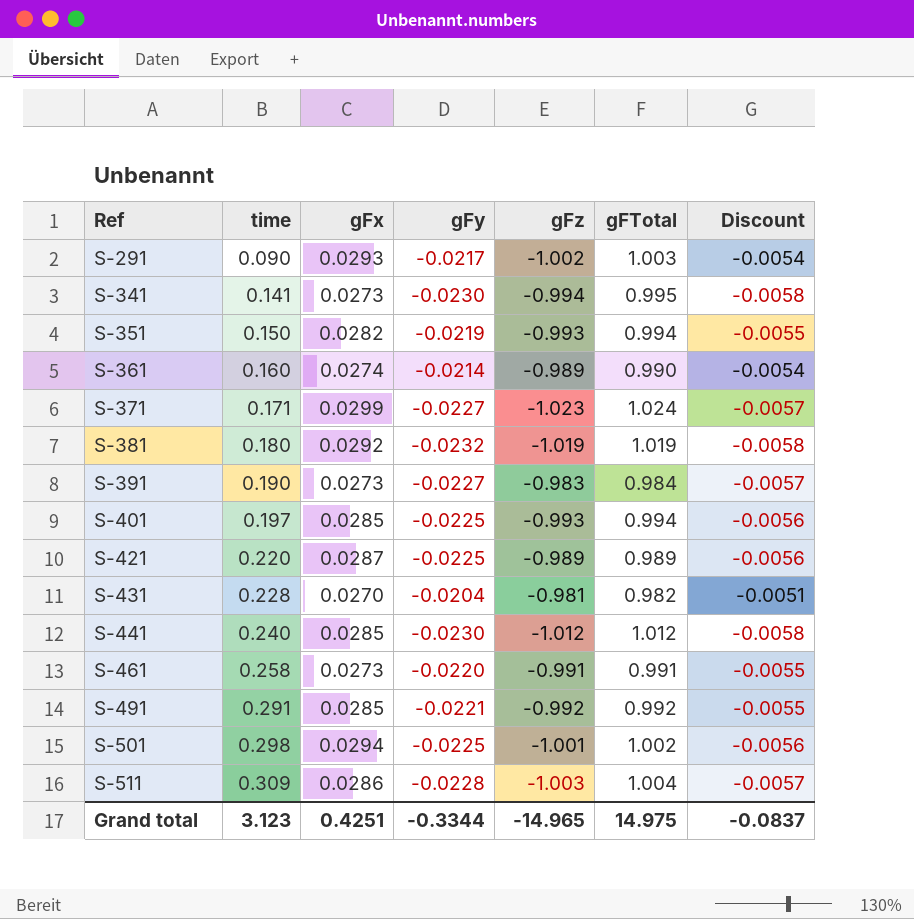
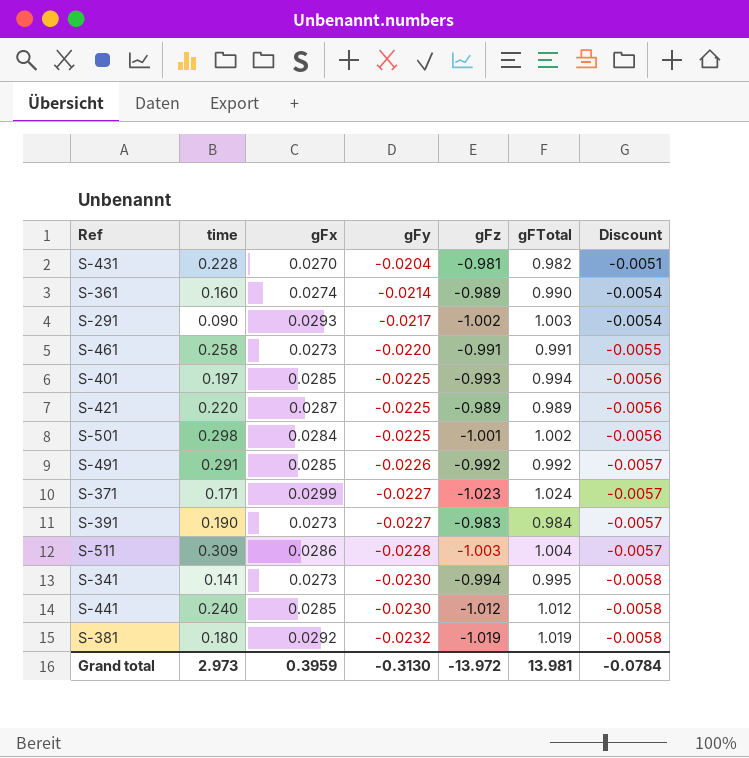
row order: Ref ascending -> gFy descending
row S-351: 0.150 | 0.0282 | -0.0219 | -0.993 | 0.994 | -0.0055 -> none
S-501 | gFx: 0.0294 -> 0.0284
S-491 | gFy: -0.0221 -> -0.0226
S-491 | Discount: -0.0055 -> -0.0057
Grand total | time: 3.123 -> 2.973
Grand total | gFx: 0.4251 -> 0.3959
Grand total | gFy: -0.3344 -> -0.3130
Grand total | gFz: -14.965 -> -13.972
Grand total | gFTotal: 14.975 -> 13.981
Grand total | Discount: -0.0837 -> -0.0784

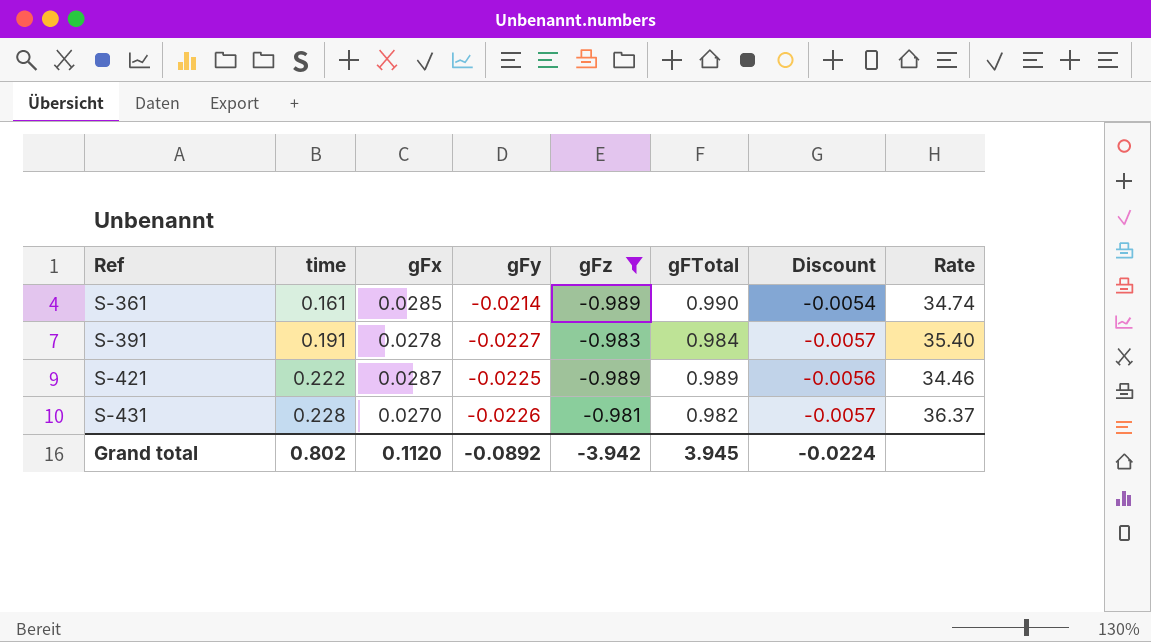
filter: none -> gFz >= -0.989
row order: gFy descending -> Ref ascending
column Rate | formula: none -> [gFTotal] / [gFx]
S-361 | time: 0.160 -> 0.161
S-361 | gFx: 0.0274 -> 0.0285
S-391 | time: 0.190 -> 0.191
S-391 | gFx: 0.0273 -> 0.0278
S-421 | time: 0.220 -> 0.222
S-431 | gFy: -0.0204 -> -0.0226
S-431 | Discount: -0.0051 -> -0.0057
Grand total | time: 2.973 -> 0.802
Grand total | gFx: 0.3959 -> 0.1120
Grand total | gFy: -0.3130 -> -0.0892
Grand total | gFz: -13.972 -> -3.942
Grand total | gFTotal: 13.981 -> 3.945
Grand total | Discount: -0.0784 -> -0.0224

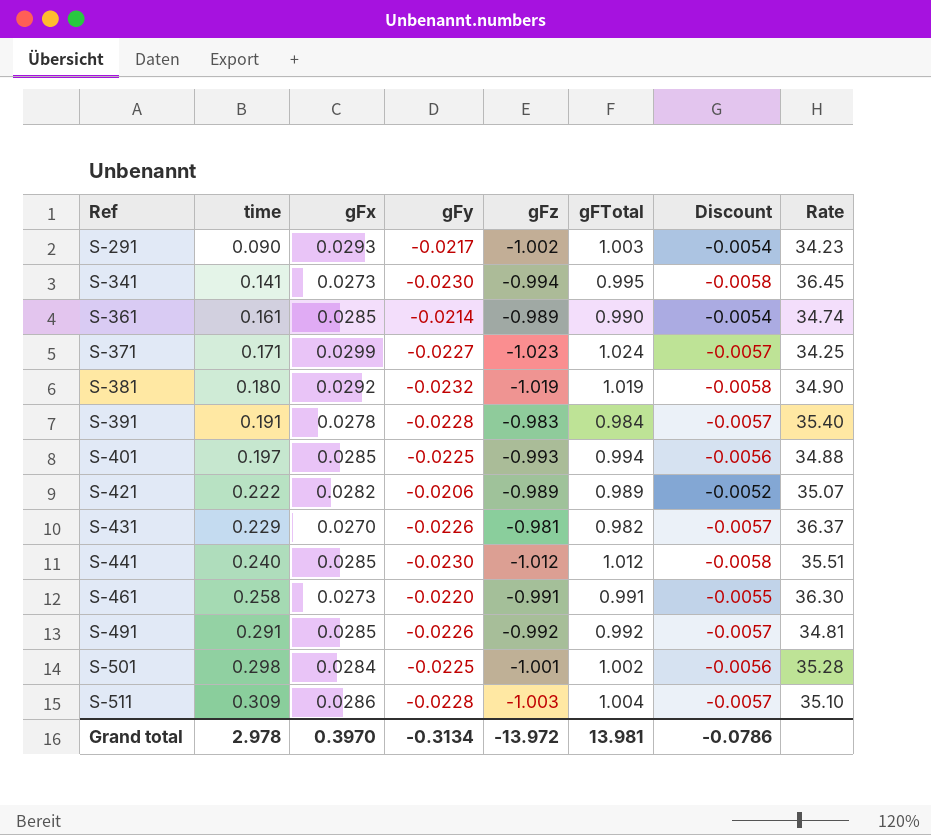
filter: gFz >= -0.989 -> none
S-391 | gFy: -0.0227 -> -0.0228
S-421 | gFx: 0.0287 -> 0.0282
S-421 | gFy: -0.0225 -> -0.0206
S-421 | Discount: -0.0056 -> -0.0052
S-421 | Rate: 34.46 -> 35.07
S-431 | time: 0.228 -> 0.229
Grand total | time: 0.802 -> 2.978
Grand total | gFx: 0.1120 -> 0.3970
Grand total | gFy: -0.0892 -> -0.3134
Grand total | gFz: -3.942 -> -13.972
Grand total | gFTotal: 3.945 -> 13.981
Grand total | Discount: -0.0224 -> -0.0786

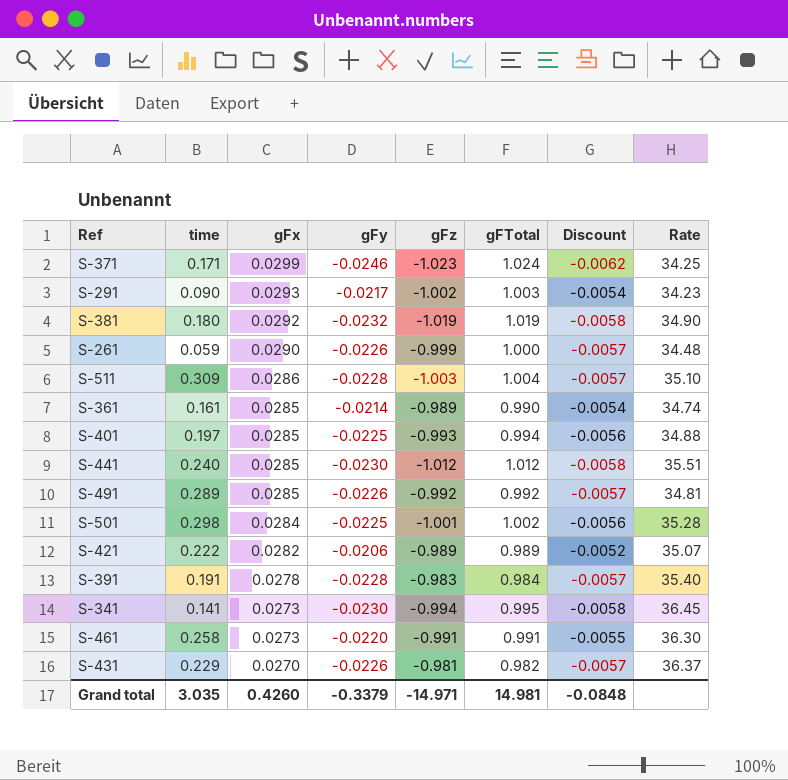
row order: Ref ascending -> gFx descending
S-371 | gFy: -0.0227 -> -0.0246
S-371 | Discount: -0.0057 -> -0.0062
row S-261: none -> 0.059 | 0.0290 | -0.0226 | -0.999 | 1.000 | -0.0057 | 34.48
S-491 | time: 0.291 -> 0.289
Grand total | time: 2.978 -> 3.035
Grand total | gFx: 0.3970 -> 0.4260
Grand total | gFy: -0.3134 -> -0.3379
Grand total | gFz: -13.972 -> -14.971
Grand total | gFTotal: 13.981 -> 14.981
Grand total | Discount: -0.0786 -> -0.0848

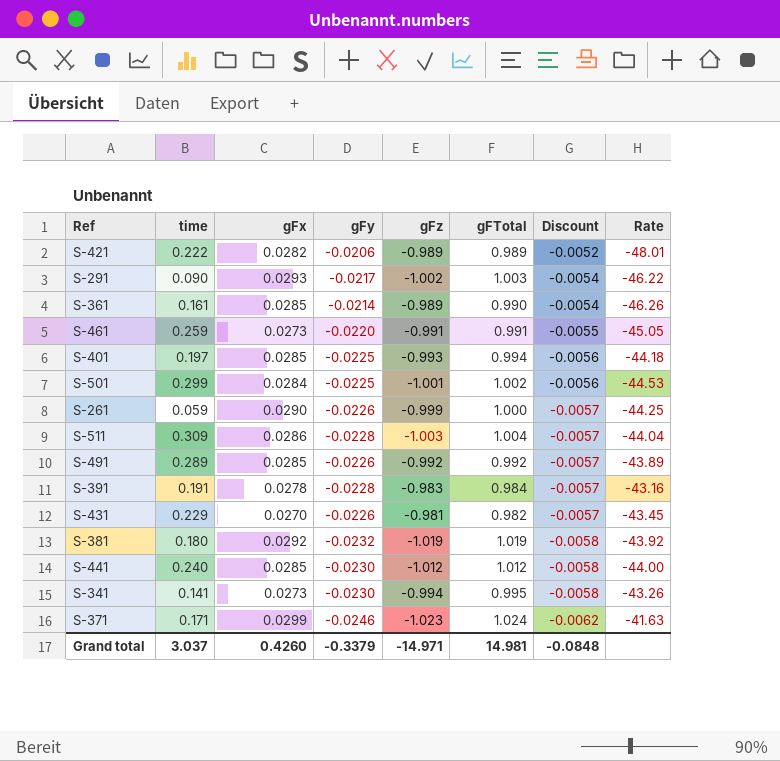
row order: gFx descending -> Discount descending
column Rate | formula: [gFTotal] / [gFx] -> [gFTotal] / [gFy]
S-461 | time: 0.258 -> 0.259
S-501 | time: 0.298 -> 0.299
Grand total | time: 3.035 -> 3.037

